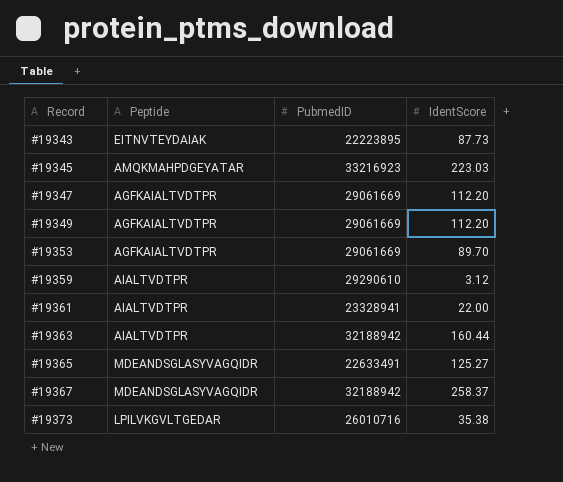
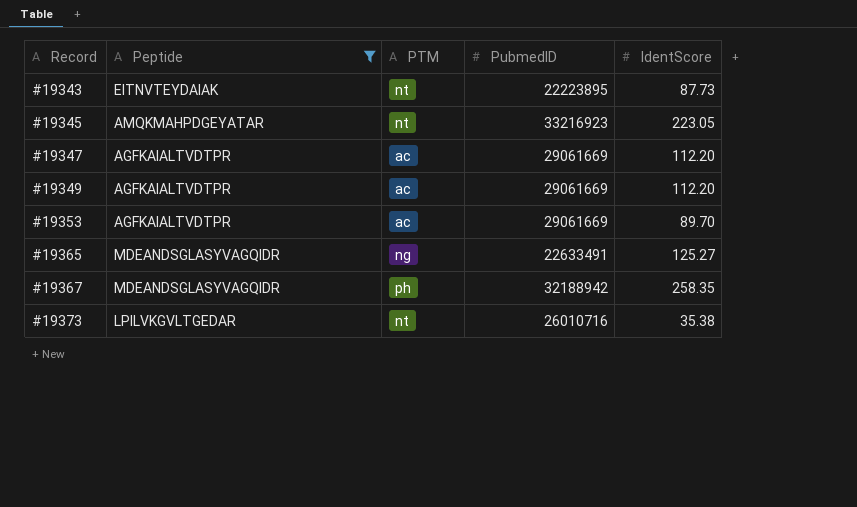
filter: none -> Peptide != AIALTVDTPR
column PTM | position: none -> 3
#19345 | IdentScore: 223.03 -> 223.05
#19367 | IdentScore: 258.37 -> 258.35

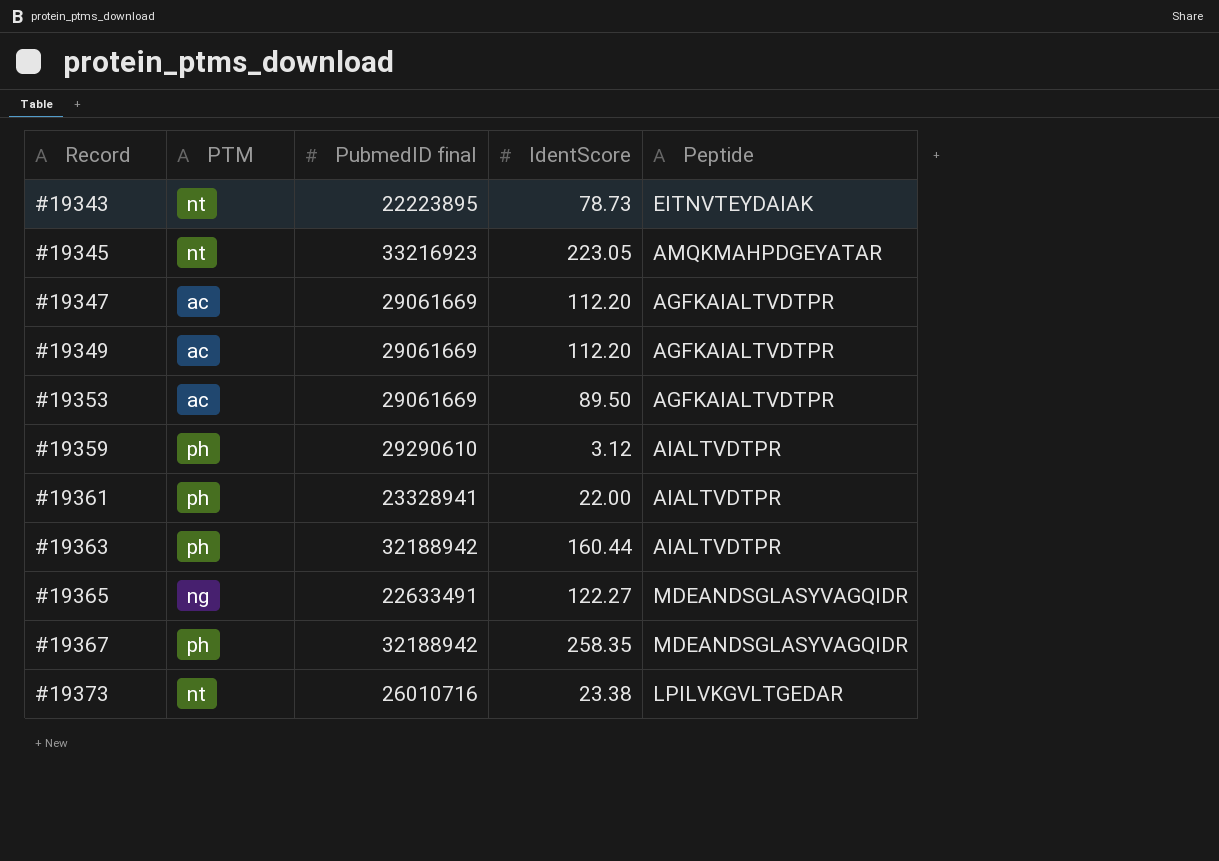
filter: Peptide != AIALTVDTPR -> none
column name: PubmedID -> PubmedID final
column Peptide | position: 2 -> 5
#19343 | IdentScore: 87.73 -> 78.73
#19353 | IdentScore: 89.70 -> 89.50
#19365 | IdentScore: 125.27 -> 122.27
#19373 | IdentScore: 35.38 -> 23.38

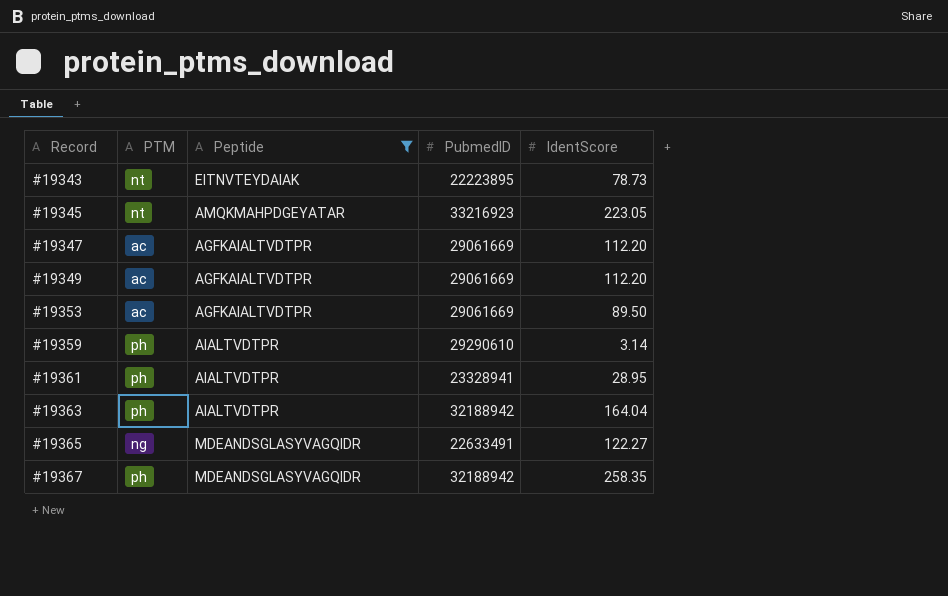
filter: none -> Peptide != LPILVKGVLTGEDAR
column Peptide | position: 5 -> 3
column name: PubmedID final -> PubmedID
#19359 | IdentScore: 3.12 -> 3.14
#19361 | IdentScore: 22.00 -> 28.95
#19363 | IdentScore: 160.44 -> 164.04

